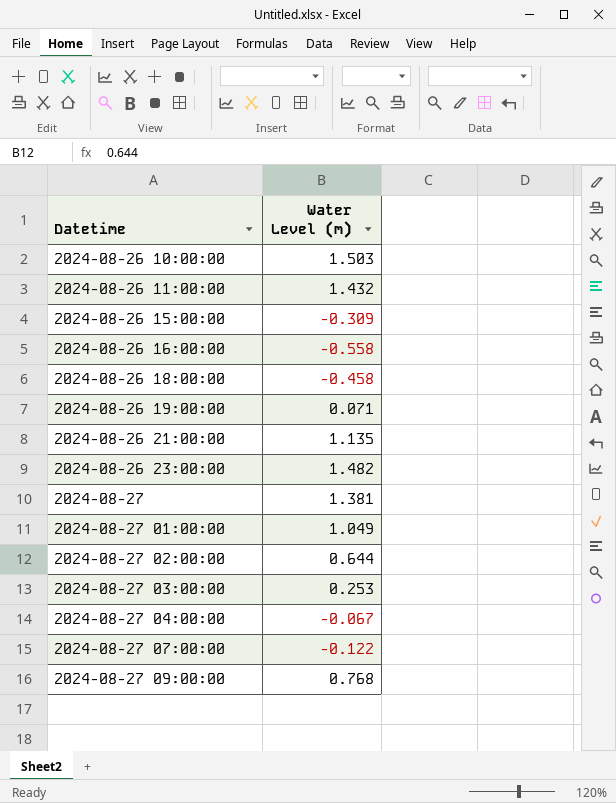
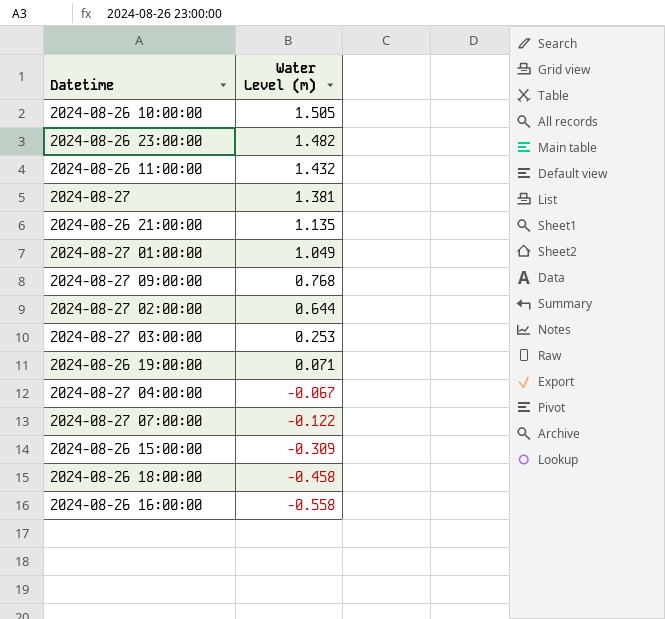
row order: Datetime ascending -> Water Level (m) descending
2024-08-26 10:00:00 | Water Level (m): 1.503 -> 1.505

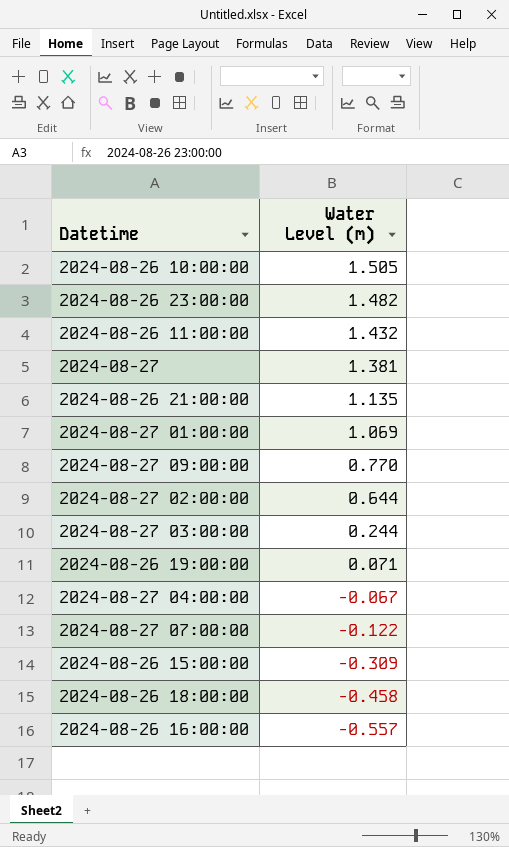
2024-08-27 01:00:00 | Water Level (m): 1.049 -> 1.069
2024-08-27 09:00:00 | Water Level (m): 0.768 -> 0.770
2024-08-27 03:00:00 | Water Level (m): 0.253 -> 0.244
2024-08-26 16:00:00 | Water Level (m): -0.558 -> -0.557

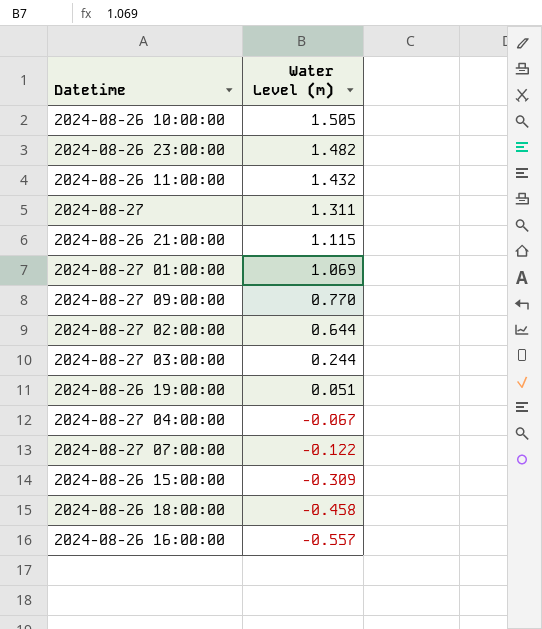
2024-08-27 | Water Level (m): 1.381 -> 1.311
2024-08-26 21:00:00 | Water Level (m): 1.135 -> 1.115
2024-08-26 19:00:00 | Water Level (m): 0.071 -> 0.051

